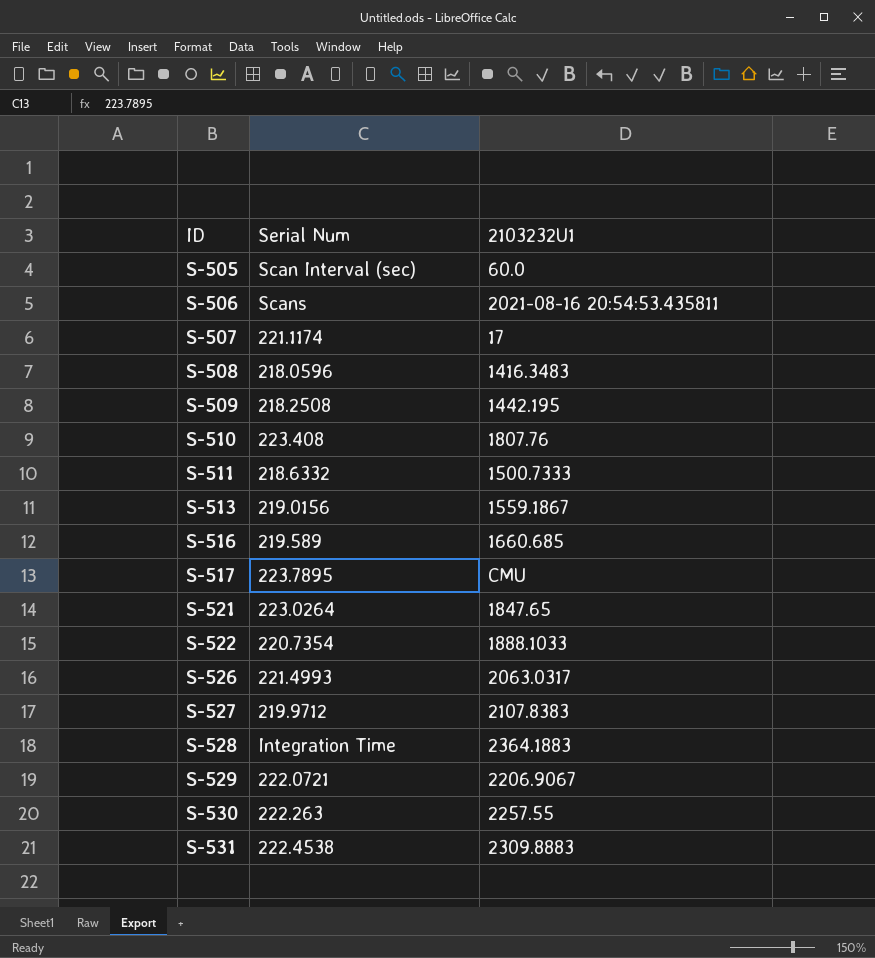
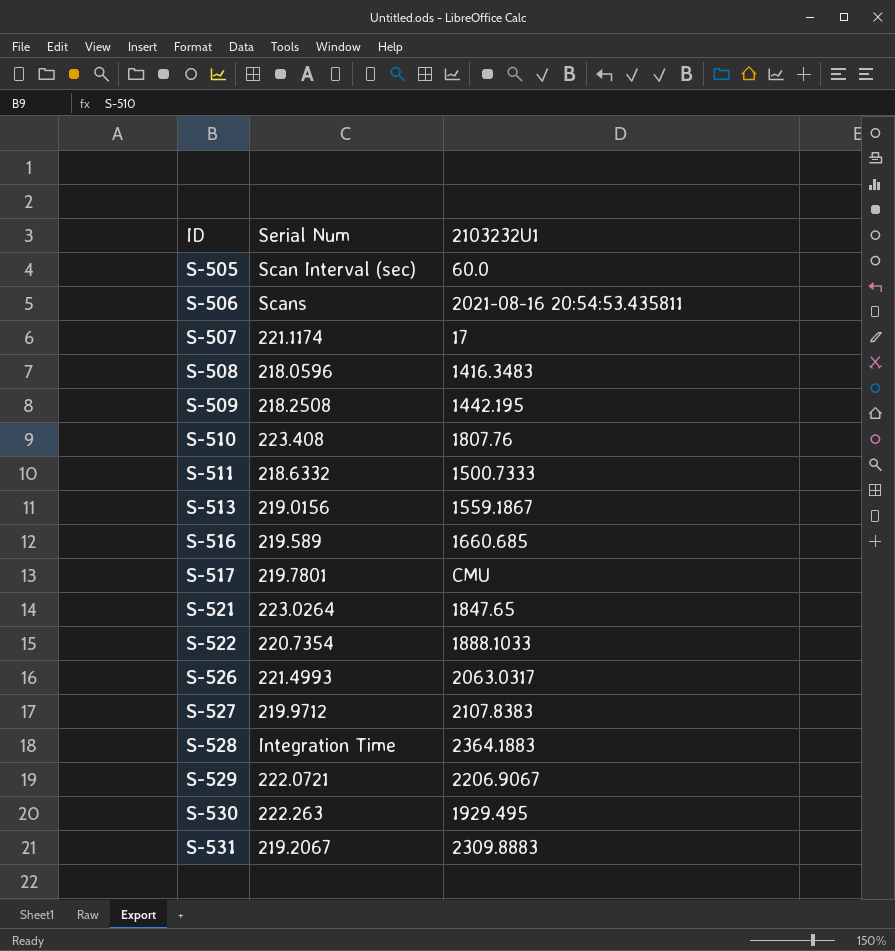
S-517 | Serial Num: 223.7895 -> 219.7801
S-530 | 2103232U1: 2257.55 -> 1929.495
S-531 | Serial Num: 222.4538 -> 219.2067

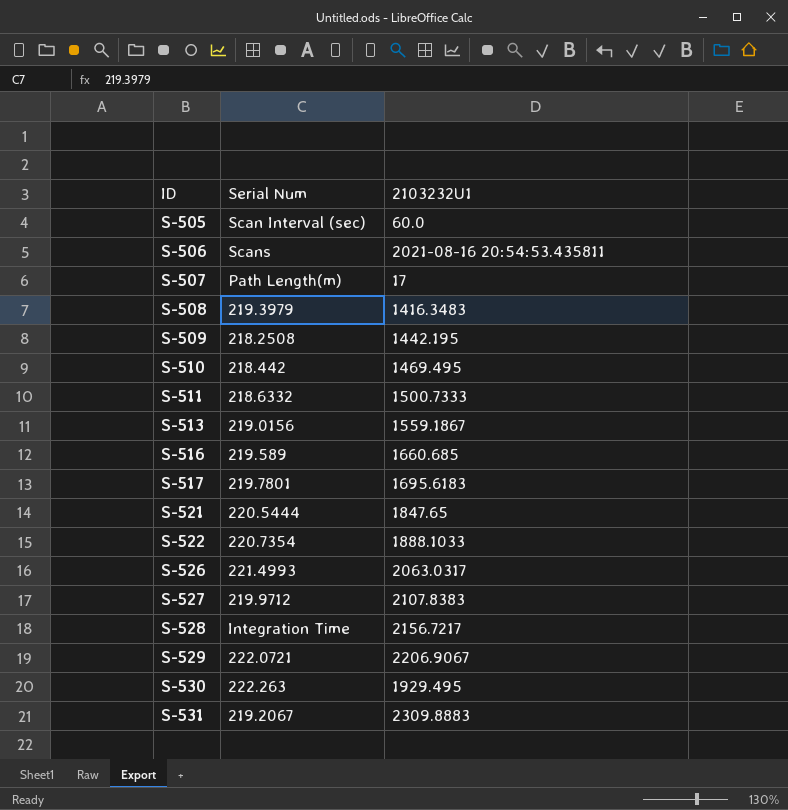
S-507 | Serial Num: 221.1174 -> Path Length(m)
S-508 | Serial Num: 218.0596 -> 219.3979
S-510 | Serial Num: 223.408 -> 218.442
S-510 | 2103232U1: 1807.76 -> 1469.495
S-517 | 2103232U1: CMU -> 1695.6183
S-521 | Serial Num: 223.0264 -> 220.5444
S-528 | 2103232U1: 2364.1883 -> 2156.7217

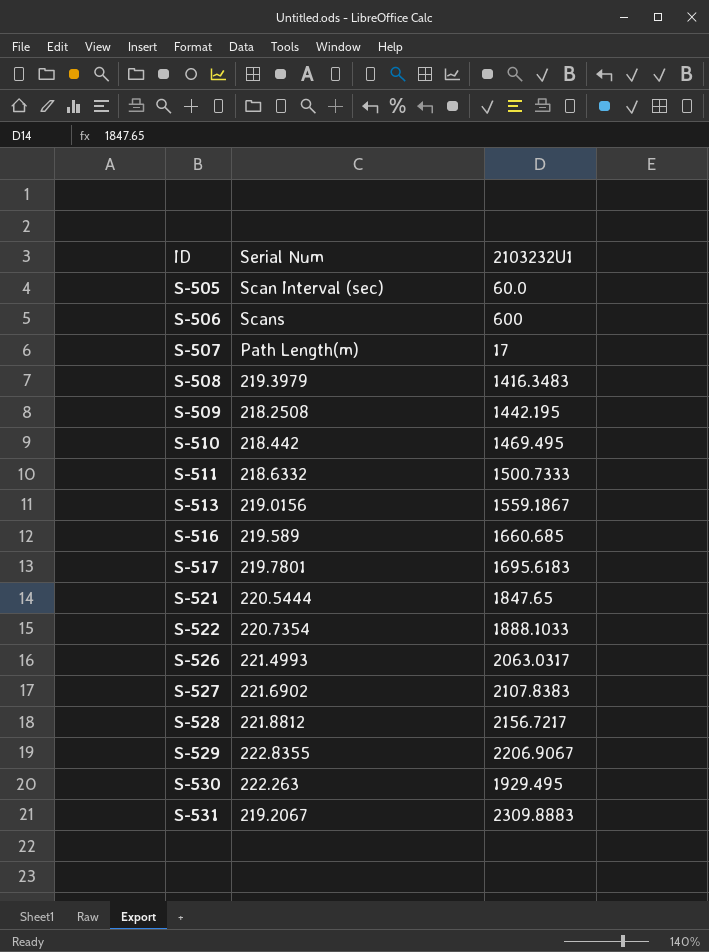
S-506 | 2103232U1: 2021-08-16 20:54:53.435811 -> 600
S-527 | Serial Num: 219.9712 -> 221.6902
S-528 | Serial Num: Integration Time -> 221.8812
S-529 | Serial Num: 222.0721 -> 222.8355

